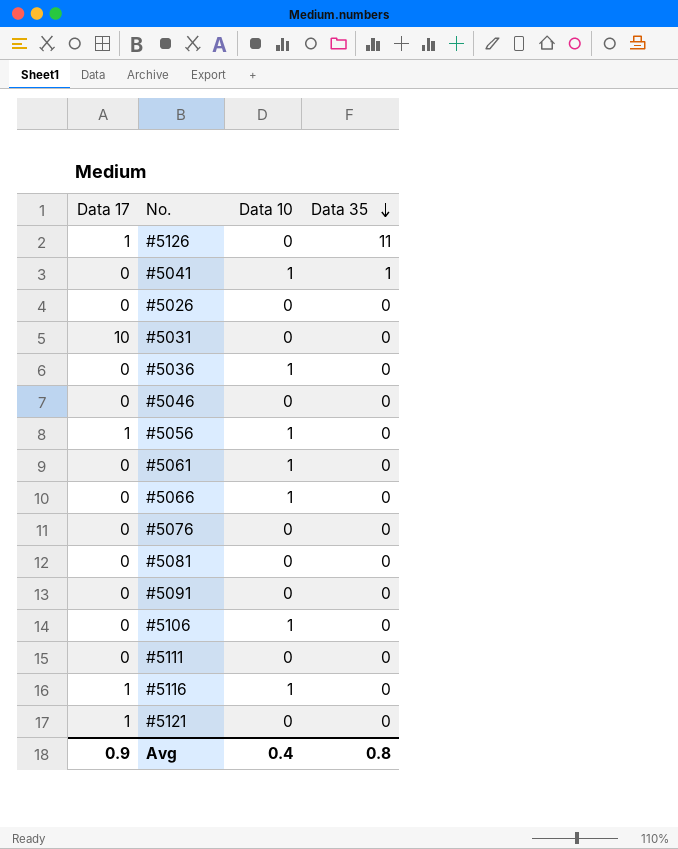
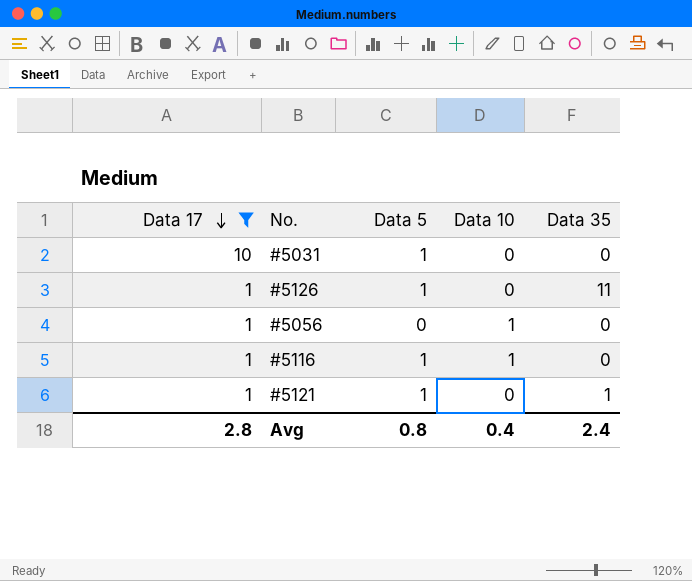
filter: none -> Data 17 != 0
row order: Data 35 descending -> Data 17 descending
column Data 5 | position: none -> 3
#5121 | Data 35: 0 -> 1
Avg | Data 17: 0.9 -> 2.8
Avg | Data 35: 0.8 -> 2.4

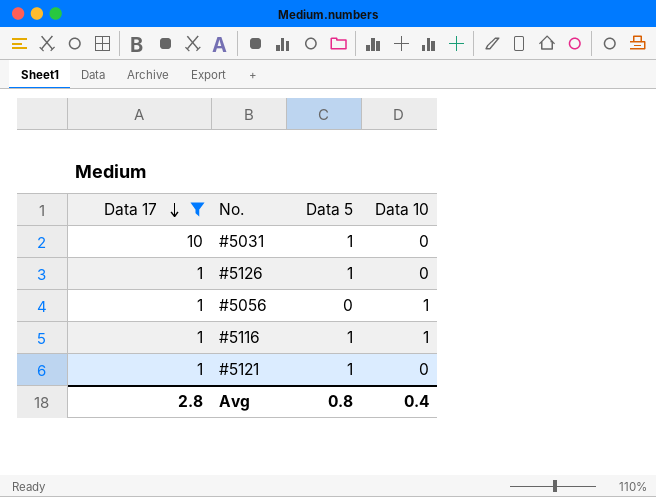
column Data 35 | position: 5 -> none

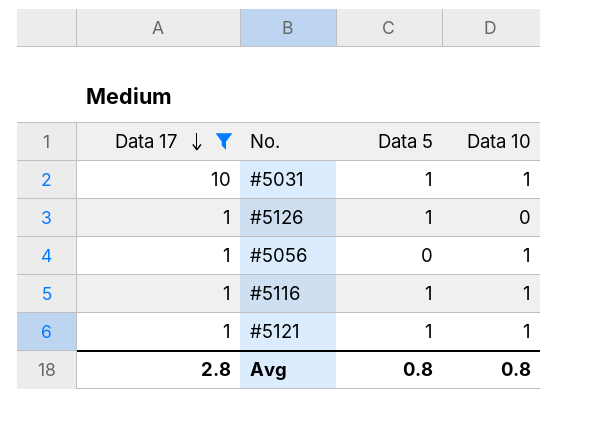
#5031 | Data 10: 0 -> 1
#5121 | Data 10: 0 -> 1
Avg | Data 10: 0.4 -> 0.8

